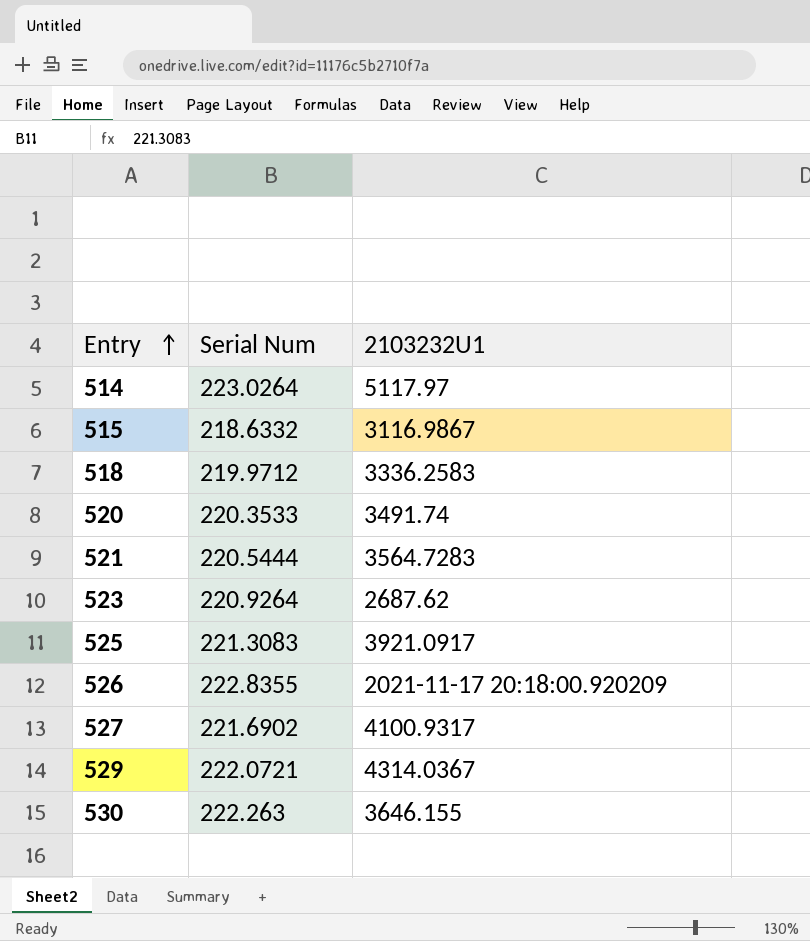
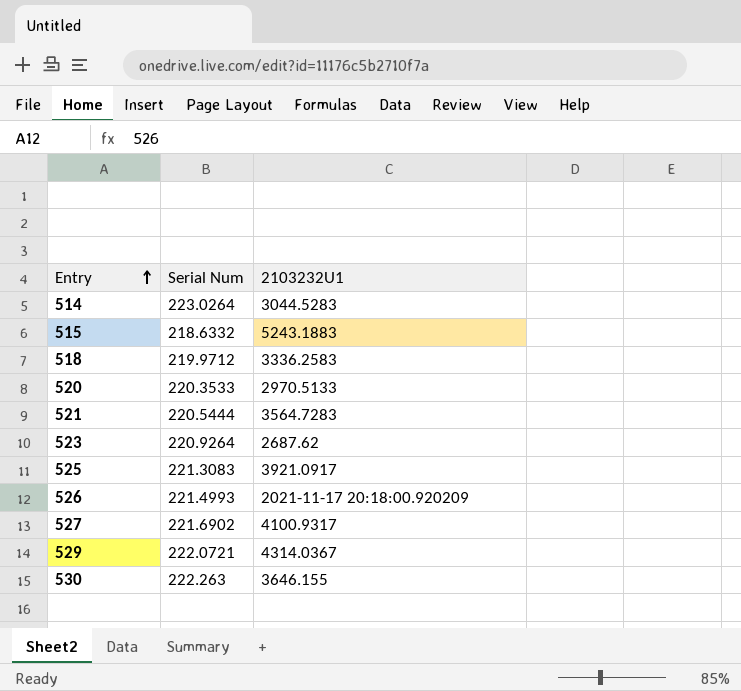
514 | 2103232U1: 5117.97 -> 3044.5283
515 | 2103232U1: 3116.9867 -> 5243.1883
520 | 2103232U1: 3491.74 -> 2970.5133
526 | Serial Num: 222.8355 -> 221.4993

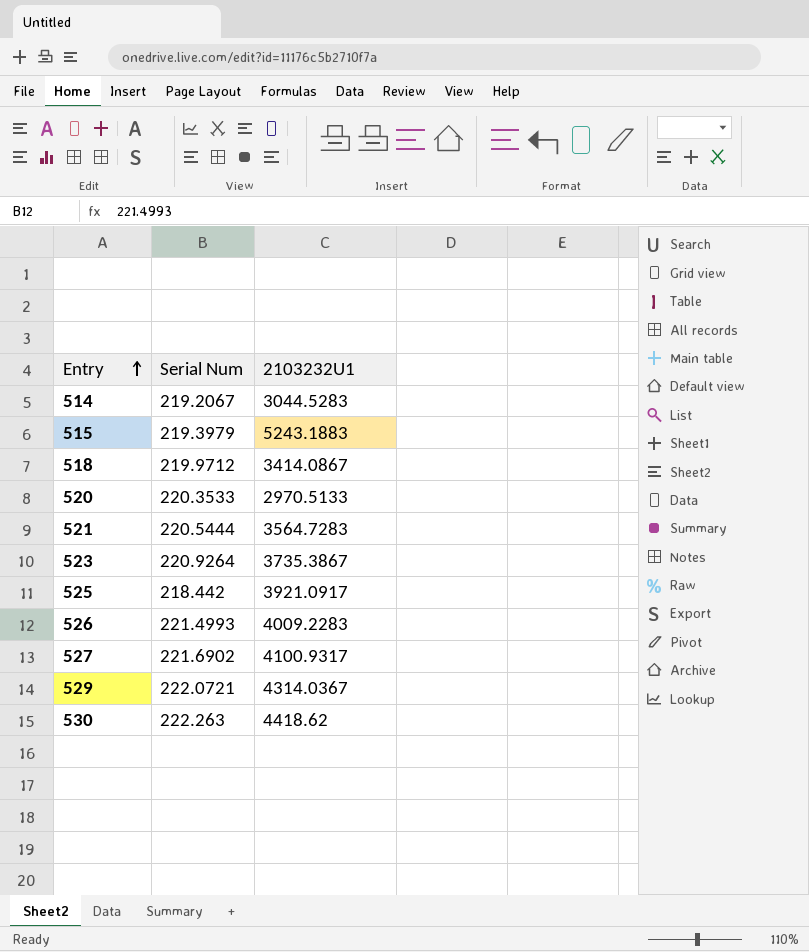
514 | Serial Num: 223.0264 -> 219.2067
515 | Serial Num: 218.6332 -> 219.3979
518 | 2103232U1: 3336.2583 -> 3414.0867
523 | 2103232U1: 2687.62 -> 3735.3867
525 | Serial Num: 221.3083 -> 218.442
526 | 2103232U1: 2021-11-17 20:18:00.920209 -> 4009.2283
530 | 2103232U1: 3646.155 -> 4418.62

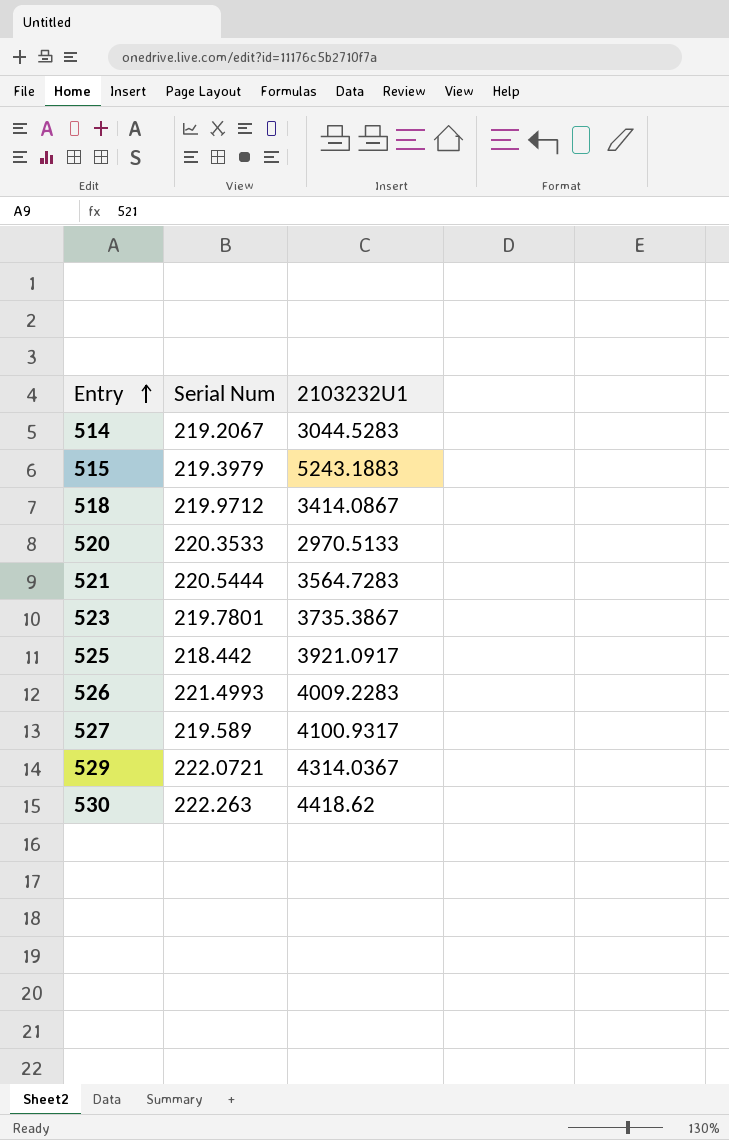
523 | Serial Num: 220.9264 -> 219.7801
527 | Serial Num: 221.6902 -> 219.589

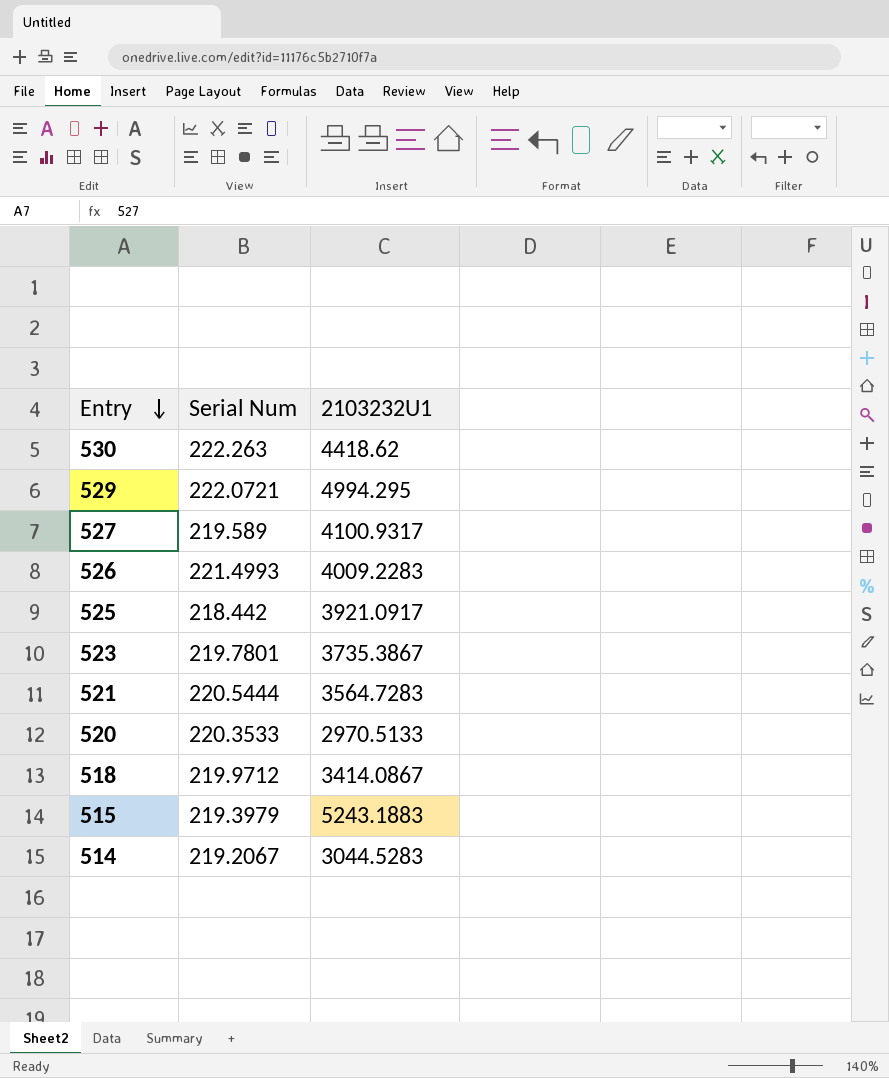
row order: Entry ascending -> Entry descending
529 | 2103232U1: 4314.0367 -> 4994.295

